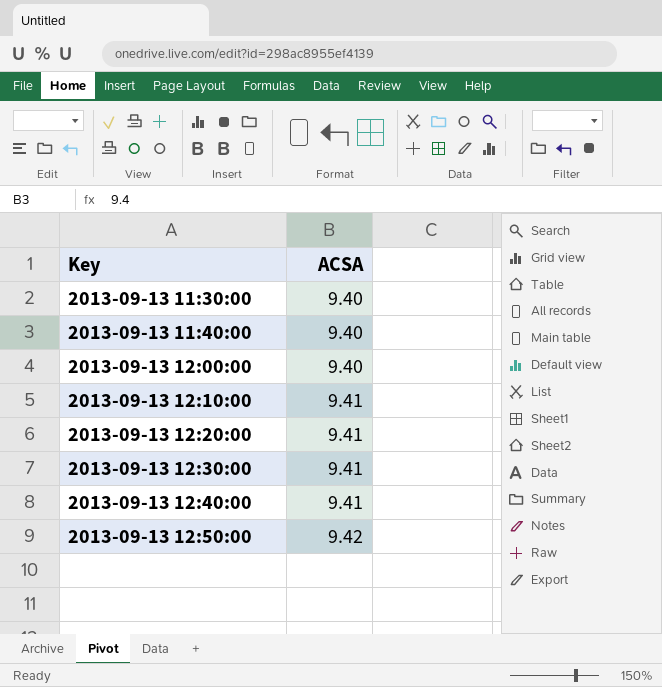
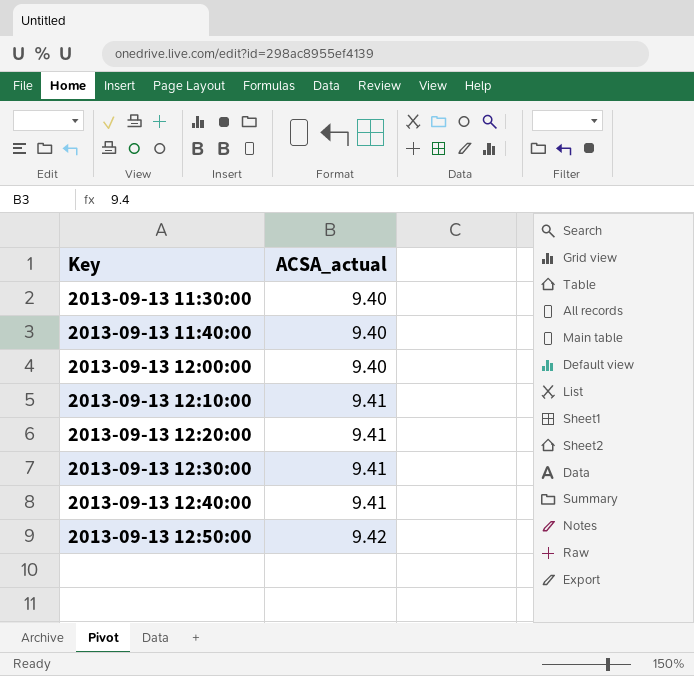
column name: ACSA -> ACSA_actual

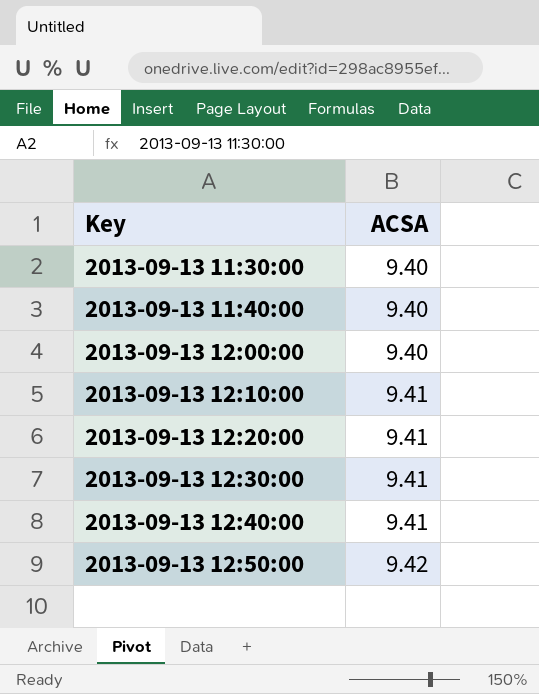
column name: ACSA_actual -> ACSA

